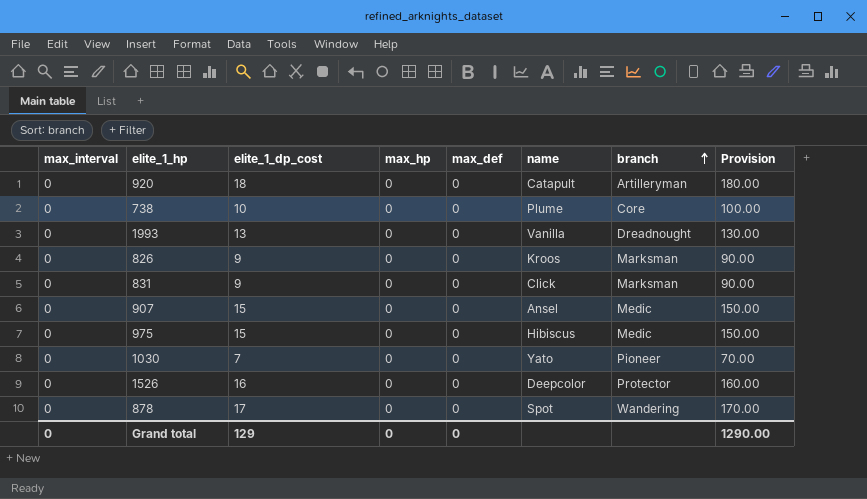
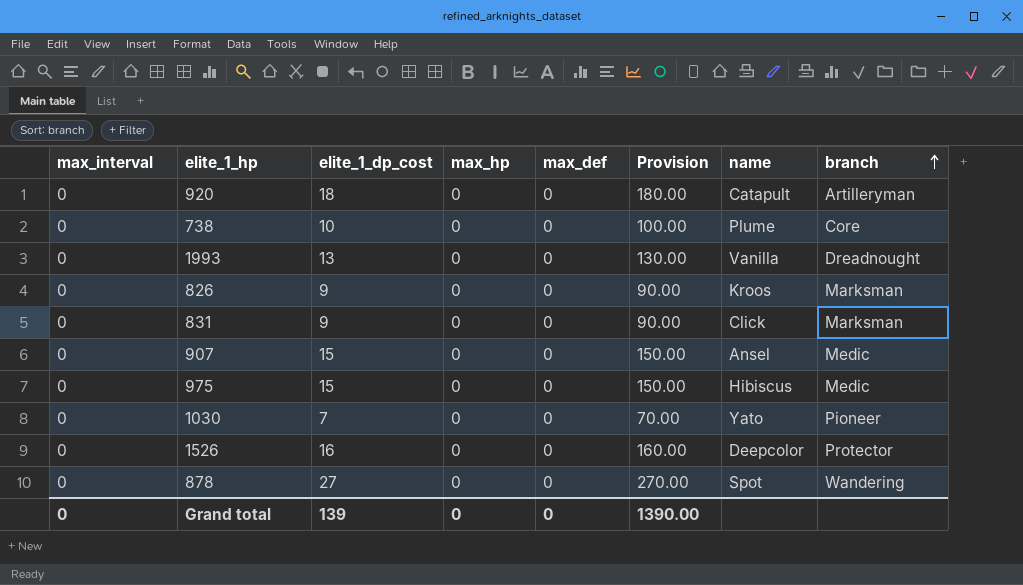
column Provision | position: 8 -> 6
878 | elite_1_dp_cost: 17 -> 27
878 | Provision: 170.00 -> 270.00
Grand total | elite_1_dp_cost: 129 -> 139
Grand total | Provision: 1290.00 -> 1390.00

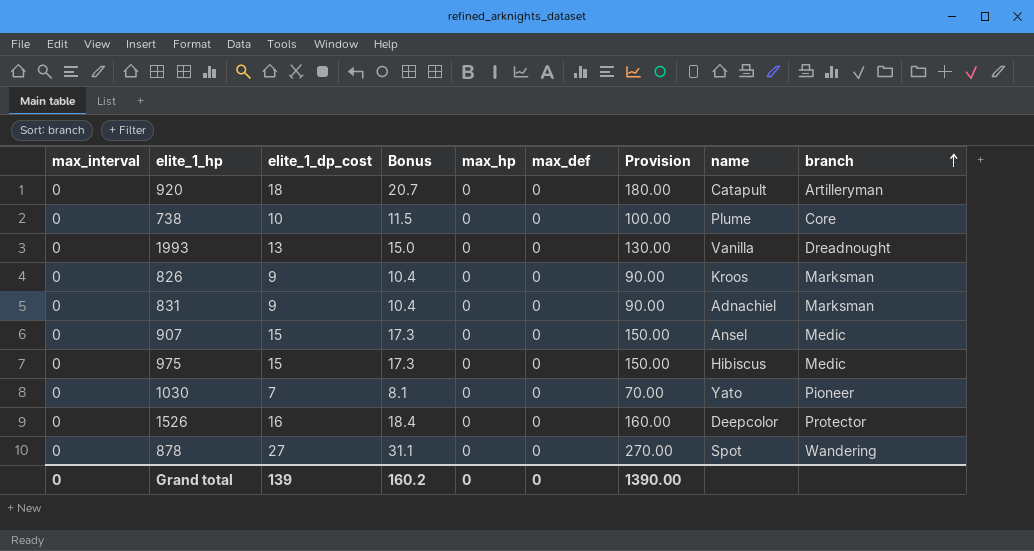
column Bonus | formula: none -> [elite_1_dp_cost] * 1.15
831 | name: Click -> Adnachiel

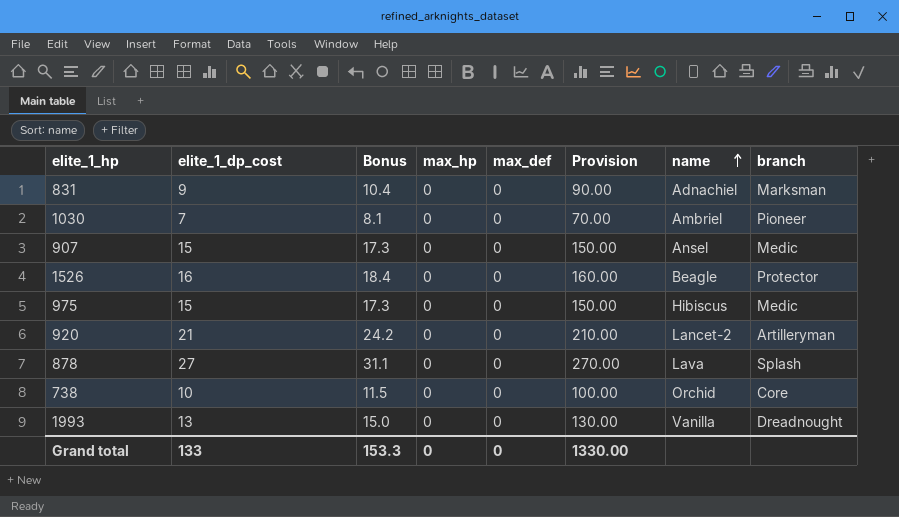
row order: branch ascending -> name ascending
column max_interval | position: 1 -> none
row 826: 0 | 9 | 10.4 | 0 | 0 | 90.00 | Kroos | Marksman -> none
1030 | name: Yato -> Ambriel
1526 | name: Deepcolor -> Beagle
920 | elite_1_dp_cost: 18 -> 21
920 | Bonus: 20.7 -> 24.2
920 | Provision: 180.00 -> 210.00
920 | name: Catapult -> Lancet-2
878 | name: Spot -> Lava
878 | branch: Wandering -> Splash
738 | name: Plume -> Orchid
Grand total | elite_1_dp_cost: 139 -> 133
Grand total | Bonus: 160.2 -> 153.3
Grand total | Provision: 1390.00 -> 1330.00

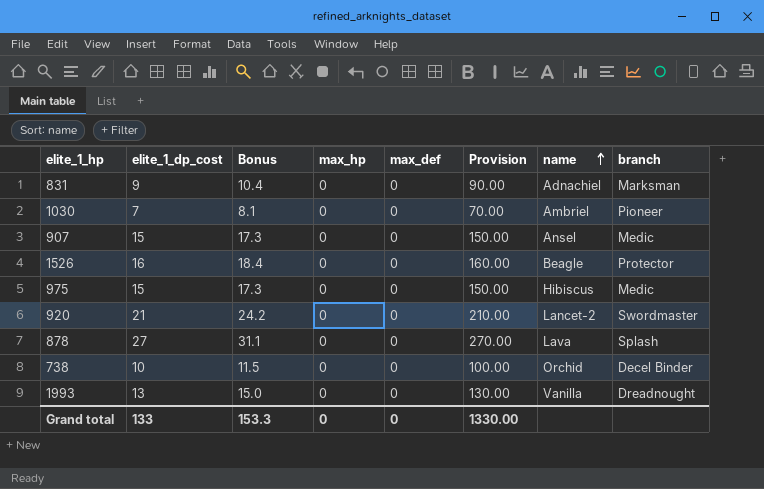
920 | branch: Artilleryman -> Swordmaster
738 | branch: Core -> Decel Binder

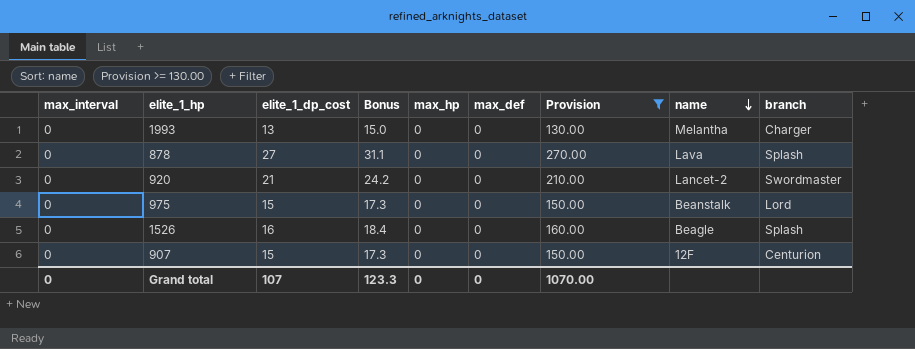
filter: none -> Provision >= 130.00
row order: name ascending -> name descending
column max_interval | position: none -> 1
1993 | name: Vanilla -> Melantha
1993 | branch: Dreadnought -> Charger
975 | name: Hibiscus -> Beanstalk
975 | branch: Medic -> Lord
1526 | branch: Protector -> Splash
907 | name: Ansel -> 12F
907 | branch: Medic -> Centurion
Grand total | elite_1_dp_cost: 133 -> 107
Grand total | Bonus: 153.3 -> 123.3
Grand total | Provision: 1330.00 -> 1070.00

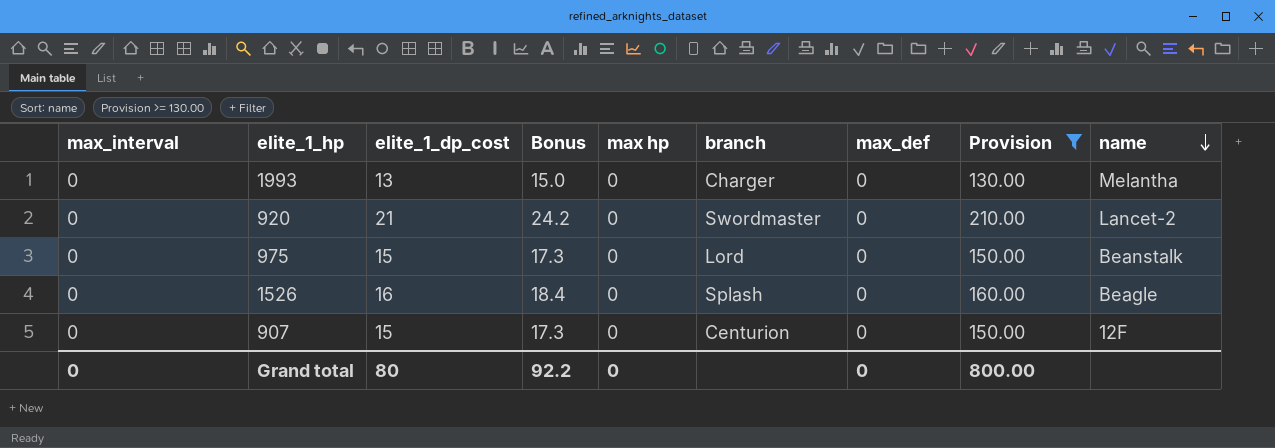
column name: max_hp -> max hp
column branch | position: 9 -> 6
row 878: 0 | 27 | 31.1 | 0 | 0 | 270.00 | Lava | Splash -> none
Grand total | elite_1_dp_cost: 107 -> 80
Grand total | Bonus: 123.3 -> 92.2
Grand total | Provision: 1070.00 -> 800.00

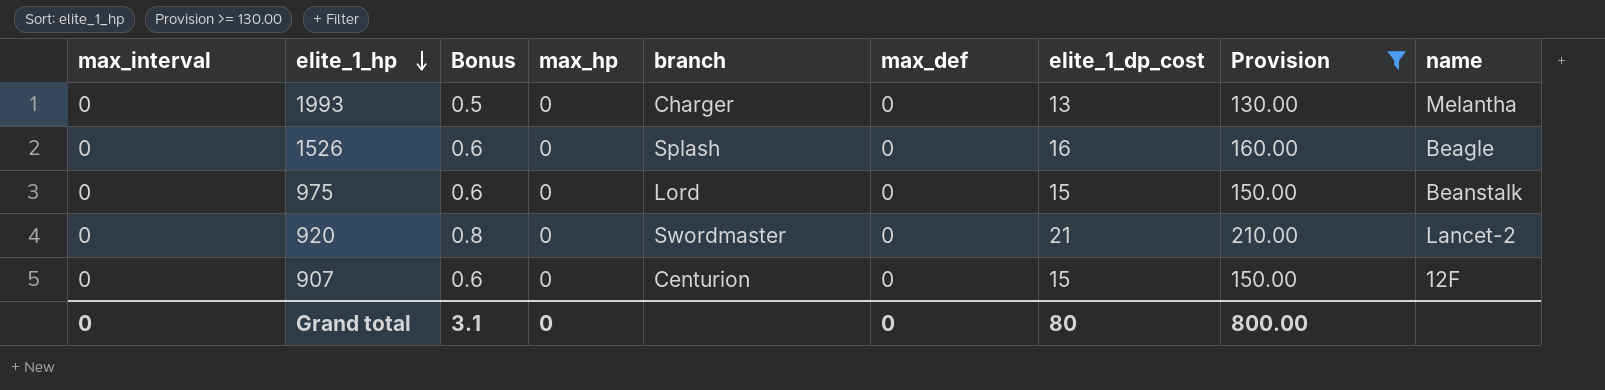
row order: name descending -> elite_1_hp descending
column Bonus | formula: [elite_1_dp_cost] * 1.15 -> [elite_1_dp_cost] * 0.04
column name: max hp -> max_hp
column elite_1_dp_cost | position: 3 -> 7
Grand total | Bonus: 92.2 -> 3.1

